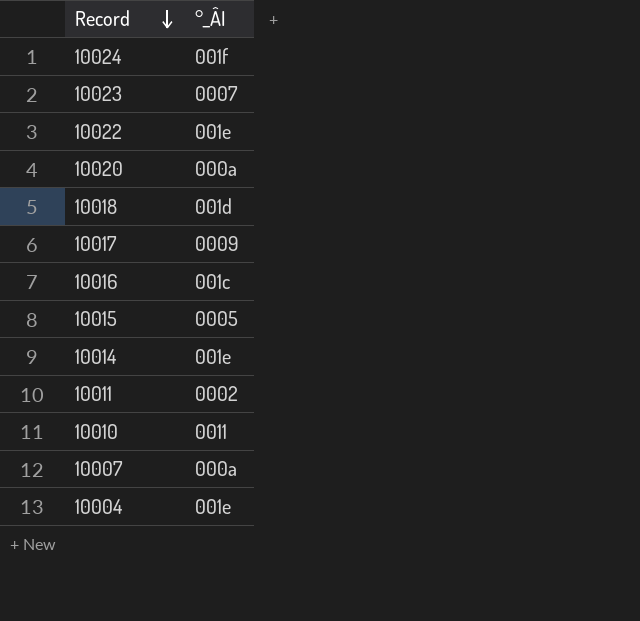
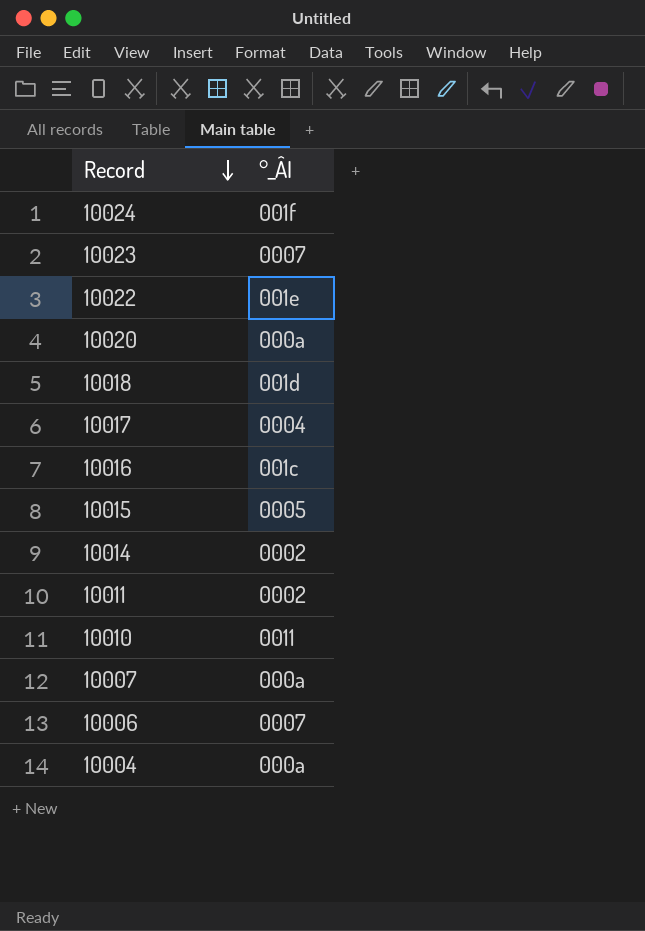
10017 | °_ÂI: 0009 -> 0004
10014 | °_ÂI: 001e -> 0002
row 10006: none -> 0007
10004 | °_ÂI: 001e -> 000a

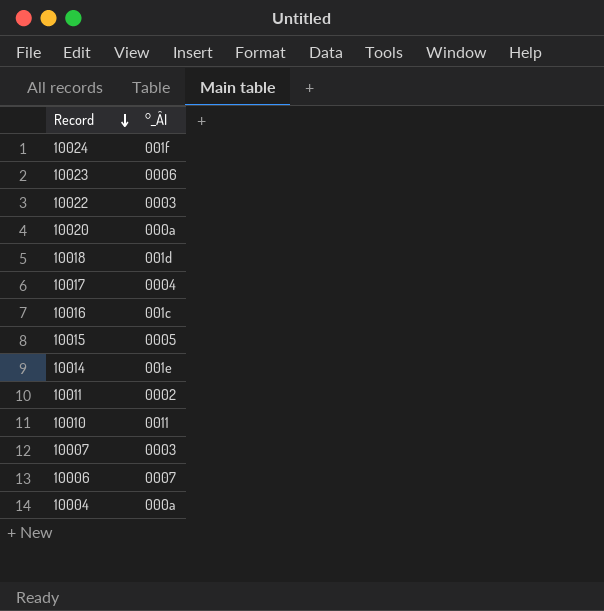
10023 | °_ÂI: 0007 -> 0006
10022 | °_ÂI: 001e -> 0003
10014 | °_ÂI: 0002 -> 001e
10007 | °_ÂI: 000a -> 0003

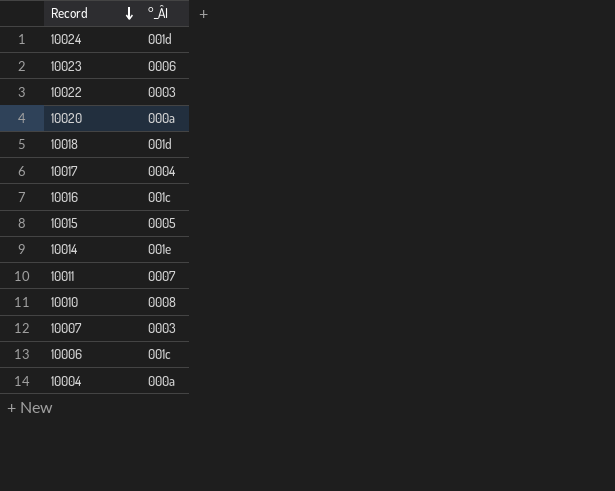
10024 | °_ÂI: 001f -> 001d
10011 | °_ÂI: 0002 -> 0007
10010 | °_ÂI: 0011 -> 0008
10006 | °_ÂI: 0007 -> 001c

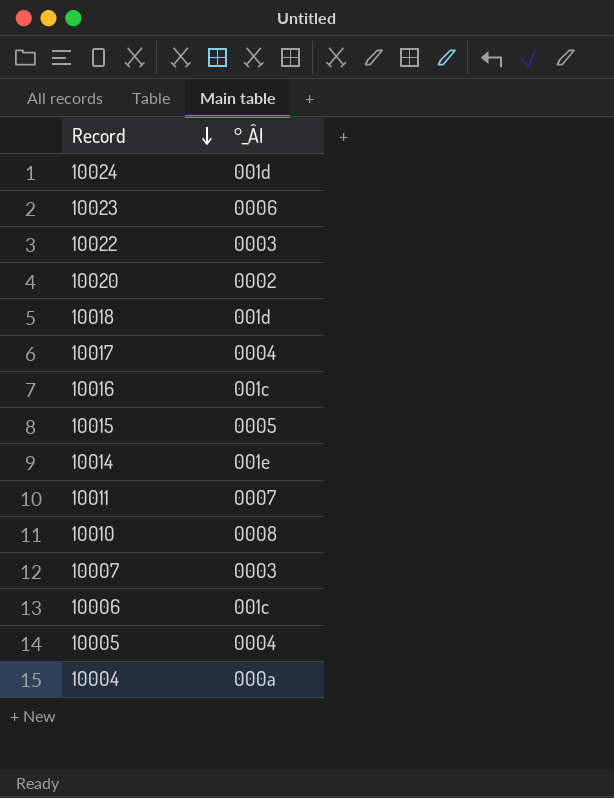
10020 | °_ÂI: 000a -> 0002
row 10005: none -> 0004

